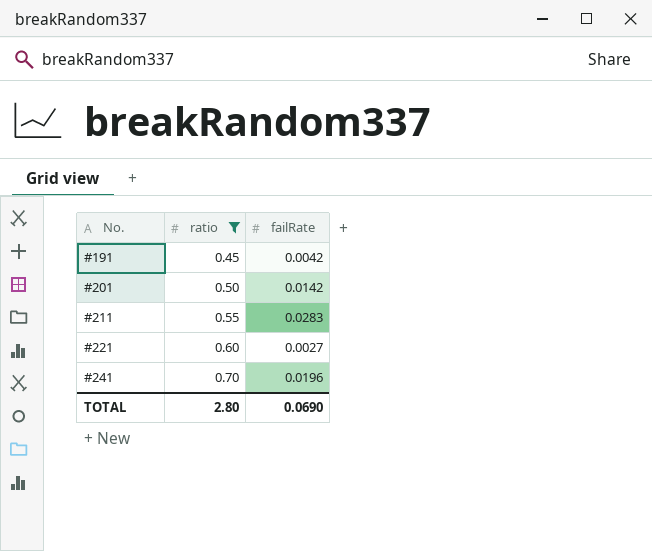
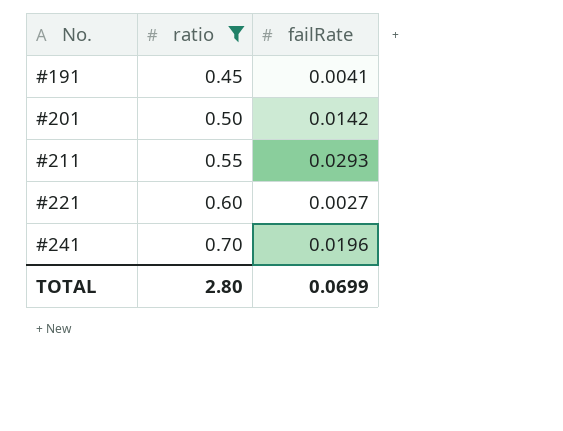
#191 | failRate: 0.0042 -> 0.0041
#211 | failRate: 0.0283 -> 0.0293
TOTAL | failRate: 0.0690 -> 0.0699

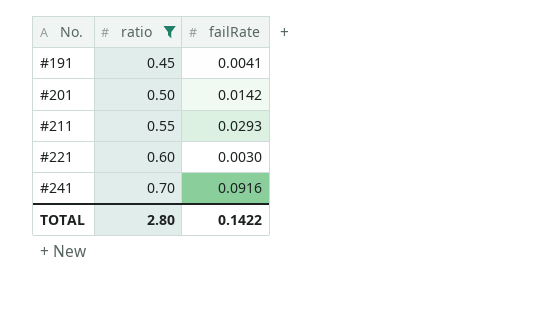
#221 | failRate: 0.0027 -> 0.0030
#241 | failRate: 0.0196 -> 0.0916
TOTAL | failRate: 0.0699 -> 0.1422

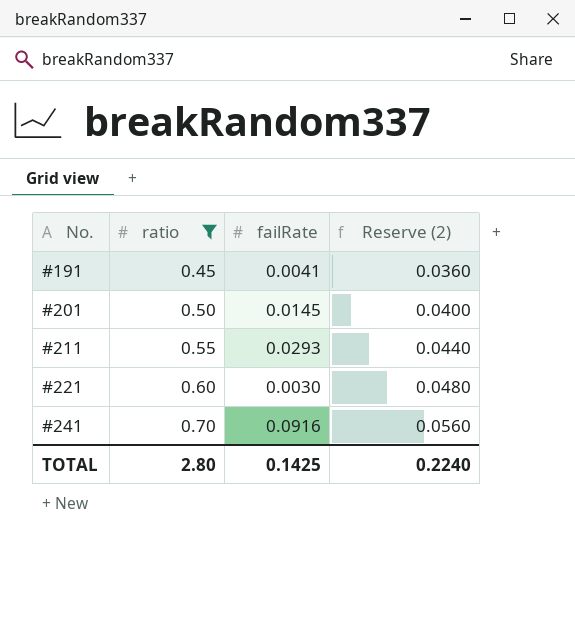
column Reserve (2) | formula: none -> [ratio] * 0.08
#201 | failRate: 0.0142 -> 0.0145
TOTAL | failRate: 0.1422 -> 0.1425

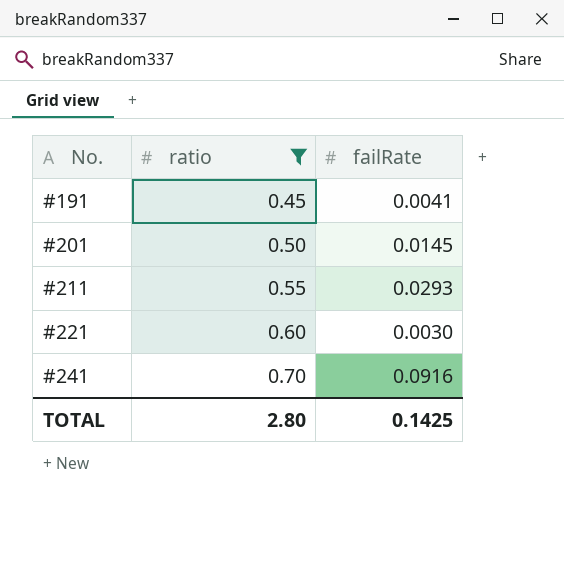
column Reserve (2) | formula: [ratio] * 0.08 -> none

